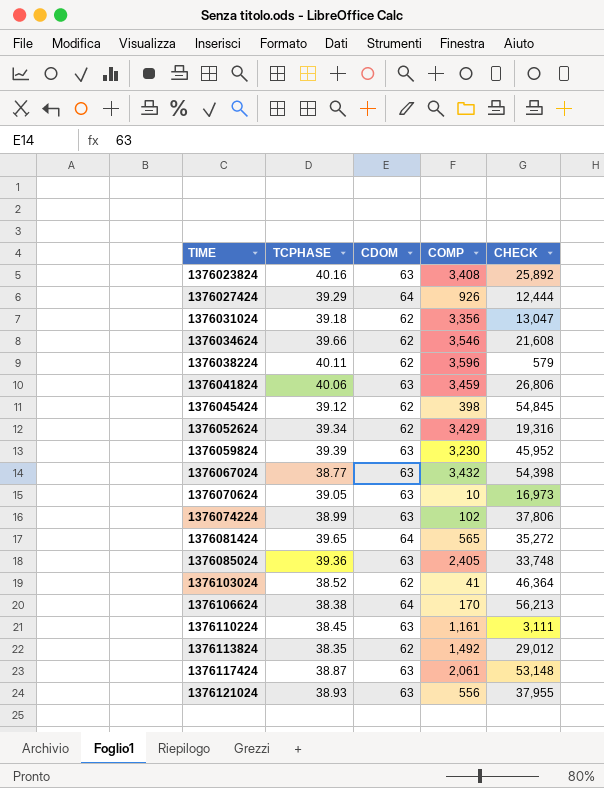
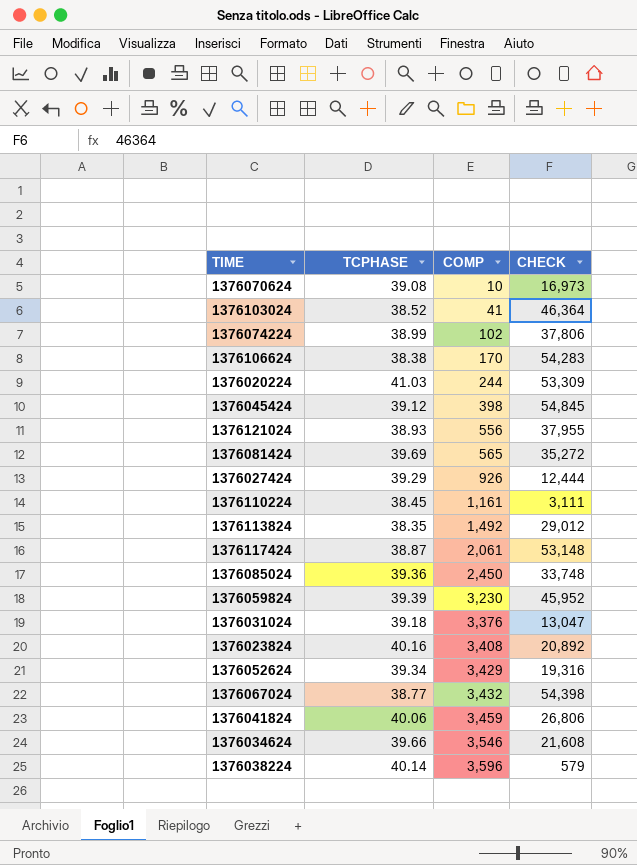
row order: TIME ascending -> COMP ascending
column CDOM | position: 3 -> none
1376070624 | TCPHASE: 39.05 -> 39.08
1376106624 | CHECK: 56,213 -> 54,283
row 1376020224: none -> 41.03 | 244 | 53,309
1376081424 | TCPHASE: 39.65 -> 39.69
1376085024 | COMP: 2,405 -> 2,450
1376031024 | COMP: 3,356 -> 3,376
1376023824 | CHECK: 25,892 -> 20,892
1376038224 | TCPHASE: 40.11 -> 40.14

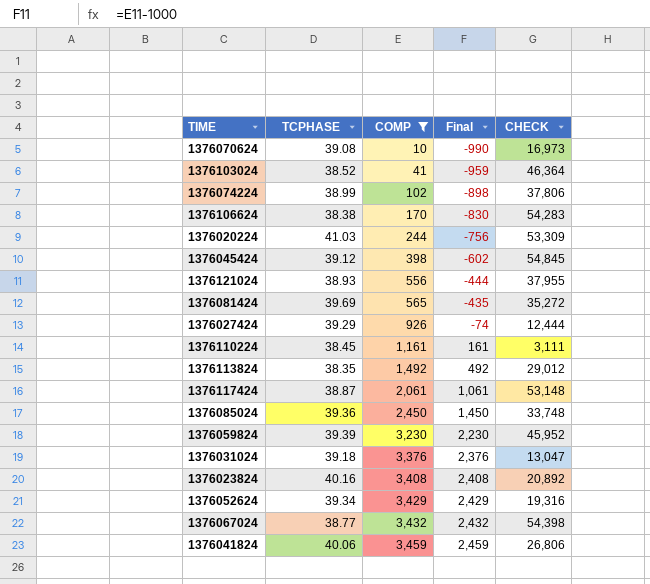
filter: none -> COMP <= 3,459
column Final | formula: none -> [COMP] - 1000

